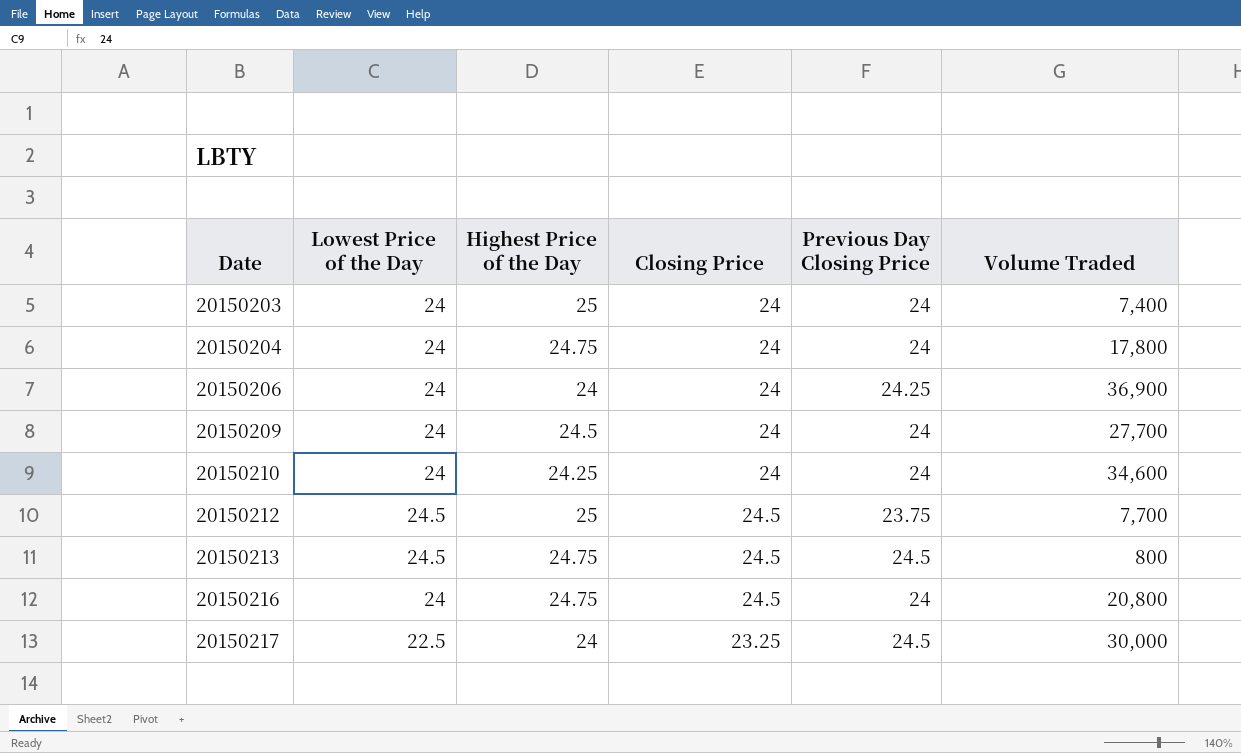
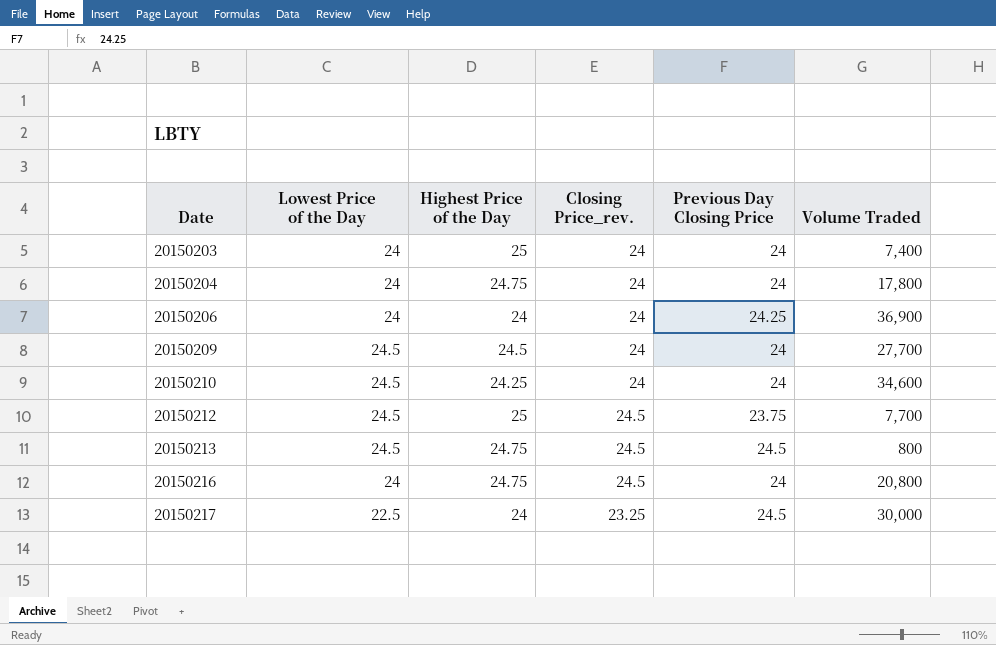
column name: Closing Price -> Closing Price_rev.
20150209 | Lowest Price of the Day: 24 -> 24.5
20150210 | Lowest Price of the Day: 24 -> 24.5

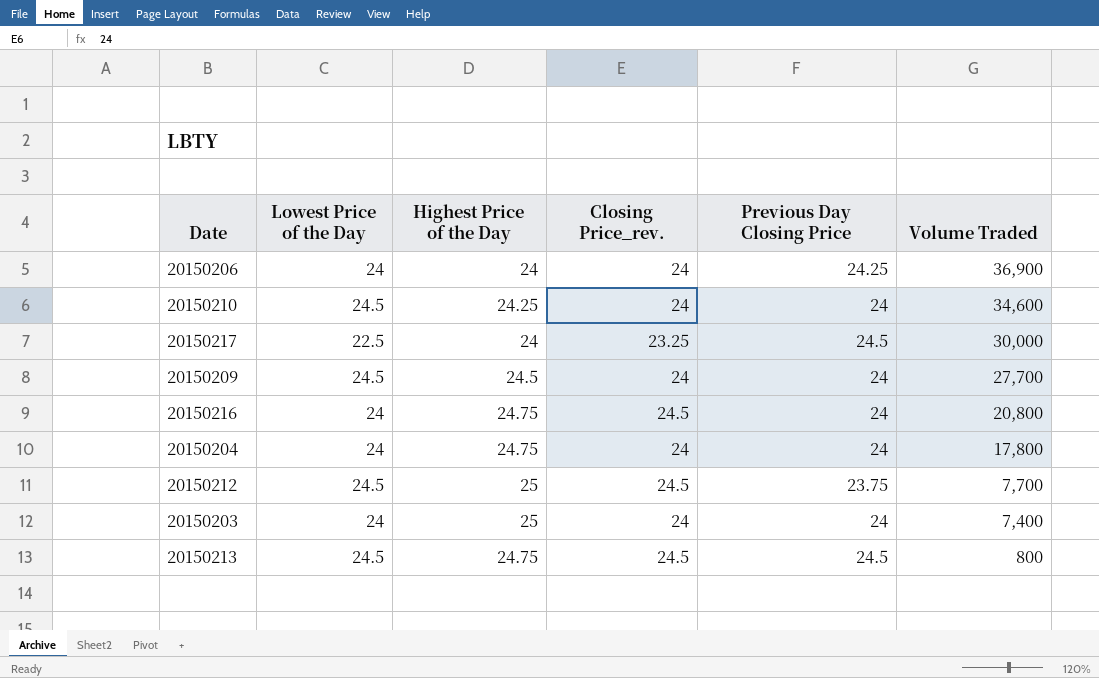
row order: Date ascending -> Volume Traded descending

